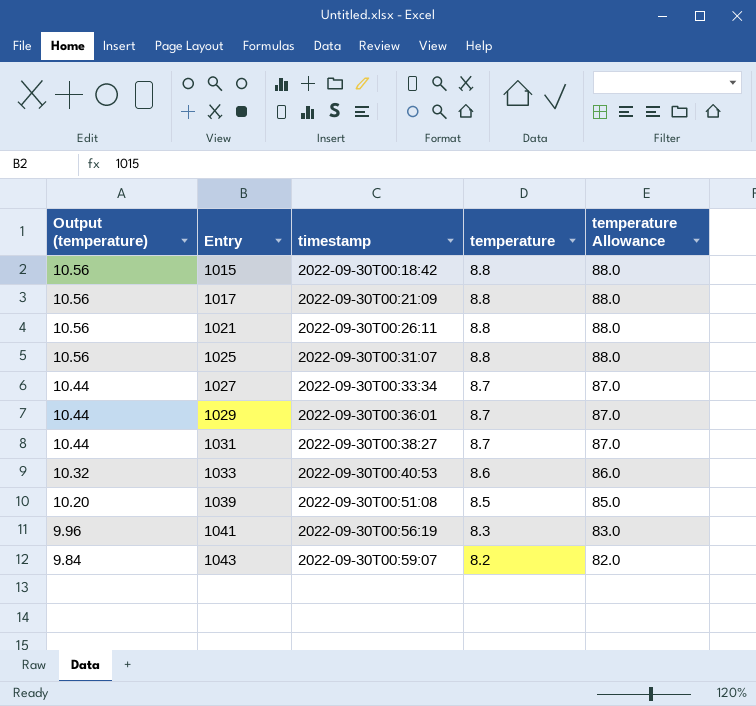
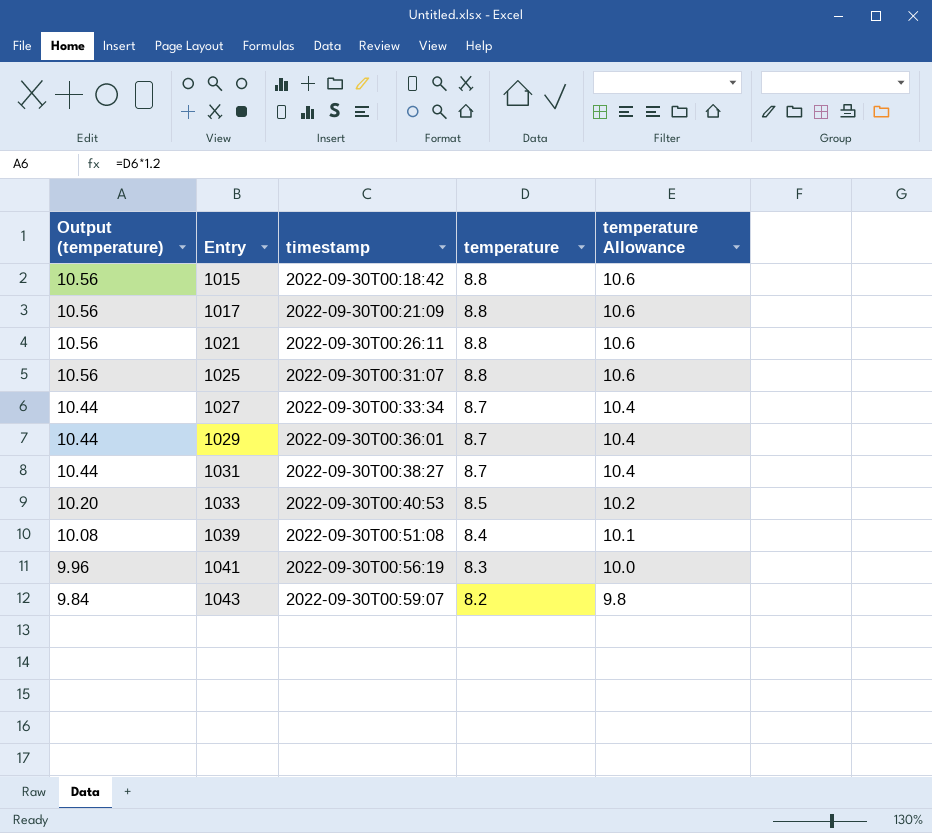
column temperature Allowance | formula: [temperature] * 10 -> [temperature] * 1.2
1033 | Output (temperature): 10.32 -> 10.20
1033 | temperature: 8.6 -> 8.5
1039 | Output (temperature): 10.20 -> 10.08
1039 | temperature: 8.5 -> 8.4

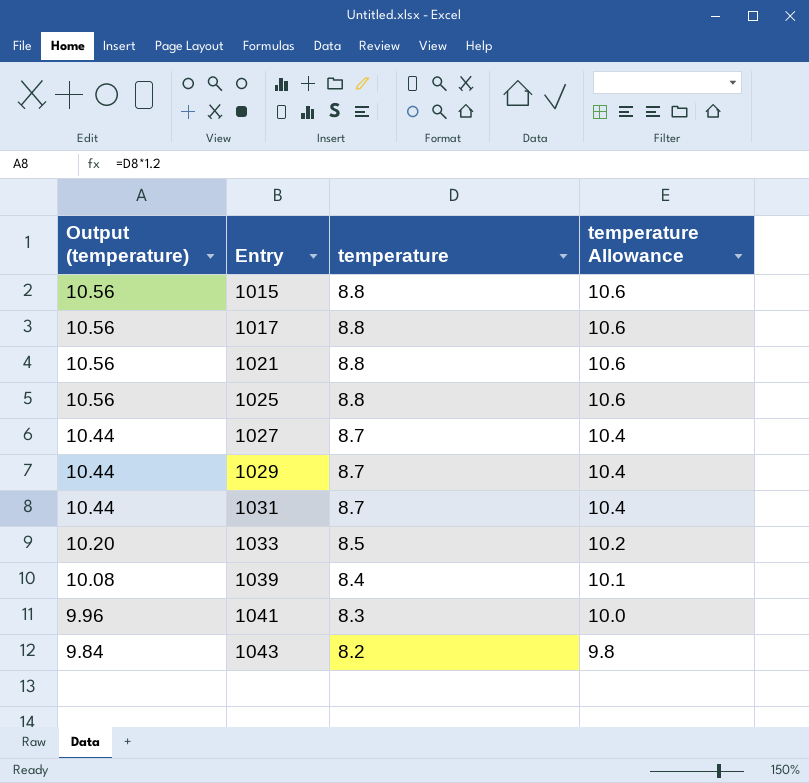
column timestamp | position: 3 -> none

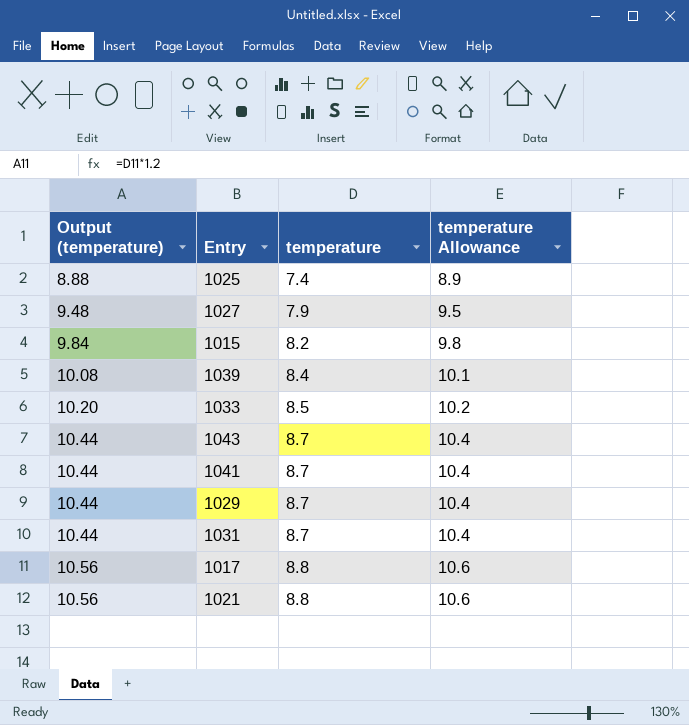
row order: Output (temperature) descending -> Output (temperature) ascending
1025 | Output (temperature): 10.56 -> 8.88
1025 | temperature: 8.8 -> 7.4
1025 | temperature Allowance: 10.6 -> 8.9
1027 | Output (temperature): 10.44 -> 9.48
1027 | temperature: 8.7 -> 7.9
1027 | temperature Allowance: 10.4 -> 9.5
1015 | Output (temperature): 10.56 -> 9.84
1015 | temperature: 8.8 -> 8.2
1015 | temperature Allowance: 10.6 -> 9.8
1043 | Output (temperature): 9.84 -> 10.44
1043 | temperature: 8.2 -> 8.7
1043 | temperature Allowance: 9.8 -> 10.4
1041 | Output (temperature): 9.96 -> 10.44
1041 | temperature: 8.3 -> 8.7
1041 | temperature Allowance: 10.0 -> 10.4

